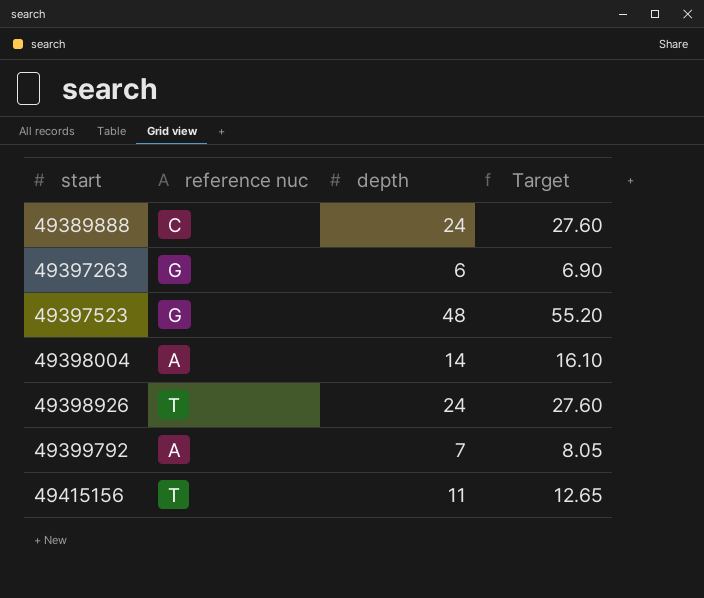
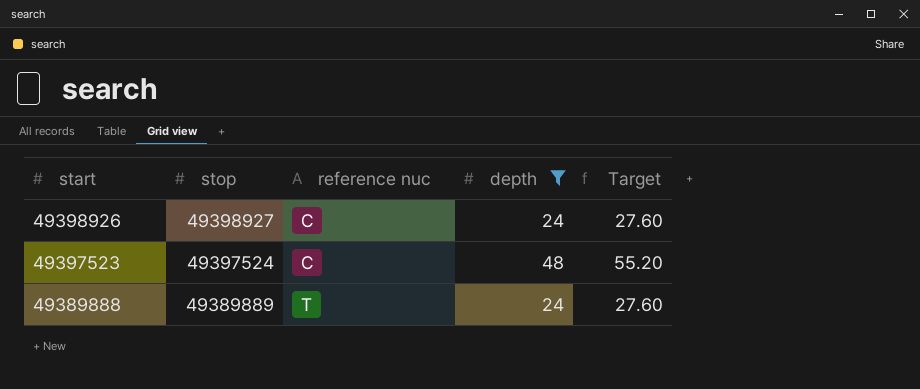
filter: none -> depth >= 24
row order: start ascending -> start descending
column stop | position: none -> 2
49398926 | reference nuc: T -> C
49397523 | reference nuc: G -> C
49389888 | reference nuc: C -> T

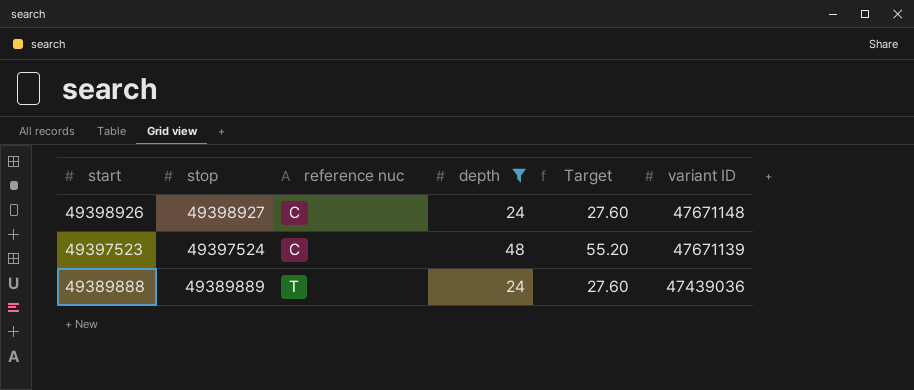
column variant ID | position: none -> 6

